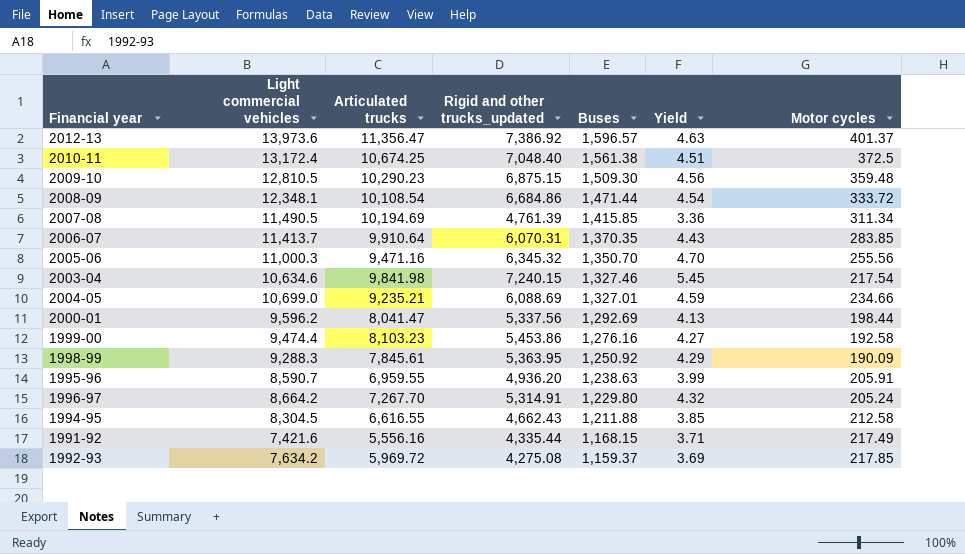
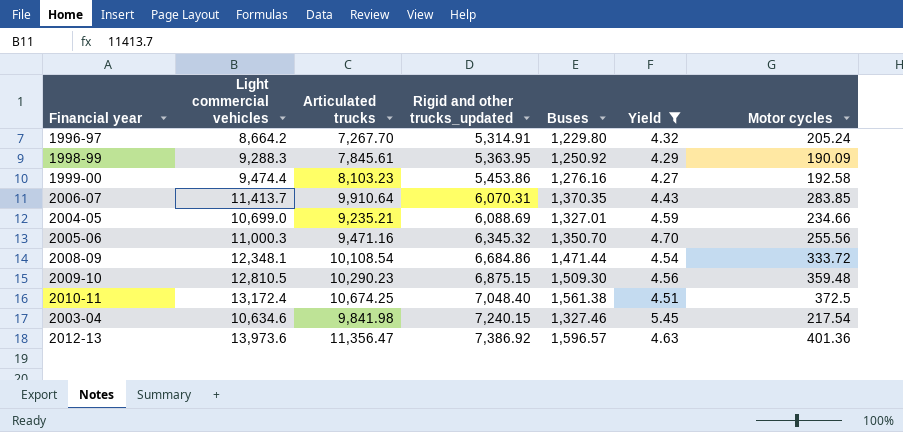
filter: none -> Yield >= 4.27
row order: Buses descending -> Rigid and other trucks_updated ascending
2012-13 | Motor cycles: 401.37 -> 401.36

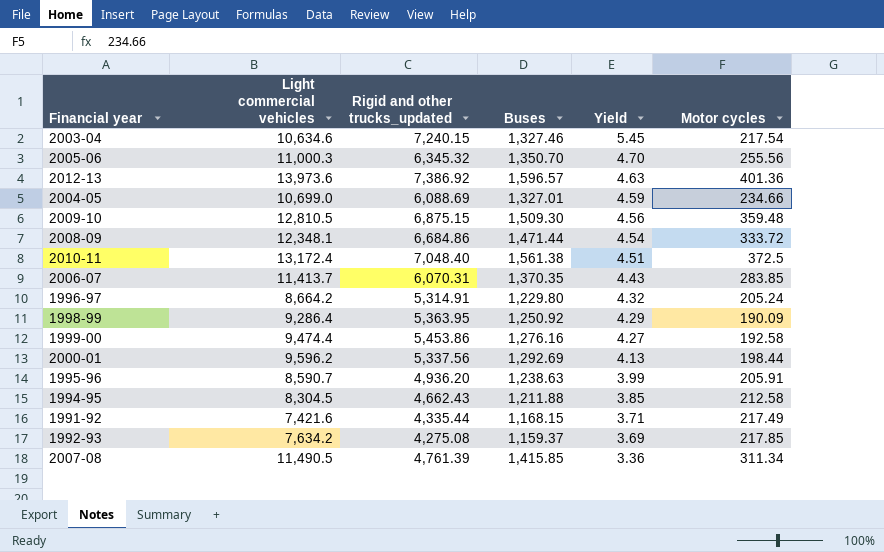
filter: Yield >= 4.27 -> none
row order: Rigid and other trucks_updated ascending -> Yield descending
column Articulated trucks | position: 3 -> none
1998-99 | Light commercial vehicles: 9,288.3 -> 9,286.4

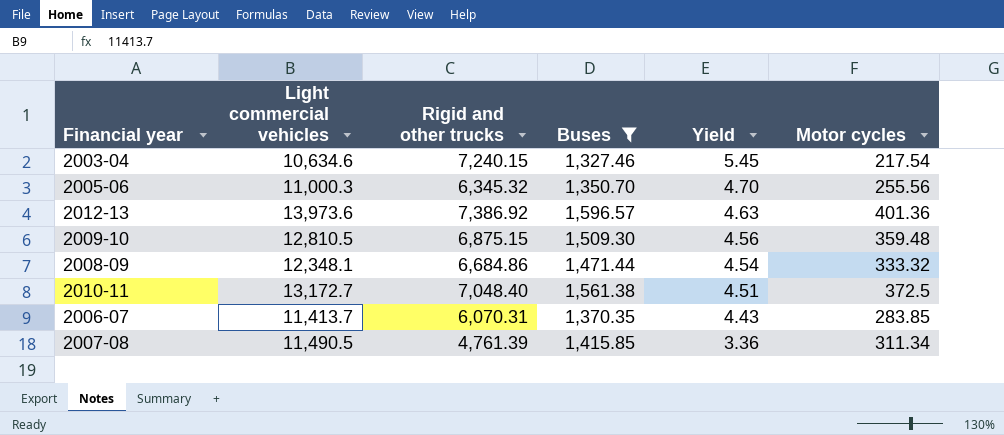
filter: none -> Buses >= 1,327.46
column name: Rigid and other trucks_updated -> Rigid and other trucks
2008-09 | Motor cycles: 333.72 -> 333.32
2010-11 | Light commercial vehicles: 13,172.4 -> 13,172.7

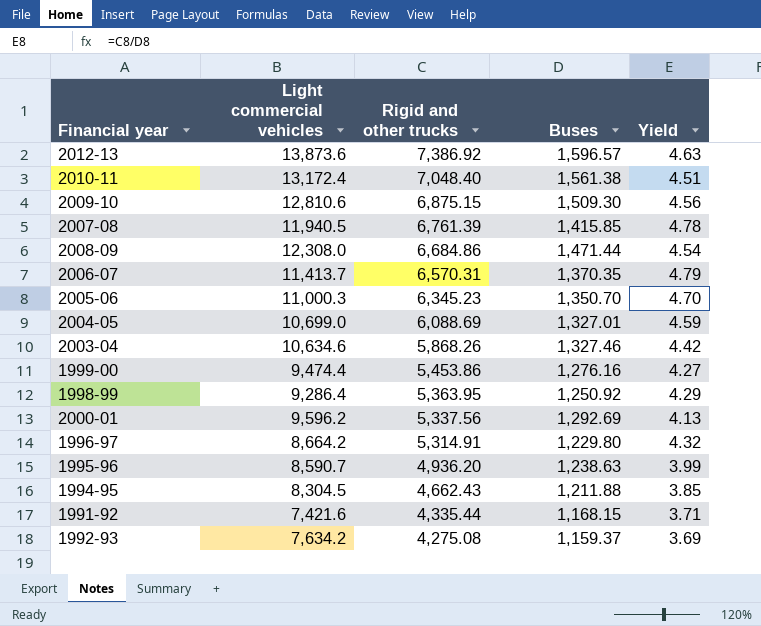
filter: Buses >= 1,327.46 -> none
row order: Yield descending -> Rigid and other trucks descending
column Motor cycles | position: 6 -> none
2012-13 | Light commercial vehicles: 13,973.6 -> 13,873.6
2010-11 | Light commercial vehicles: 13,172.7 -> 13,172.4
2009-10 | Light commercial vehicles: 12,810.5 -> 12,810.6
2007-08 | Light commercial vehicles: 11,490.5 -> 11,940.5
2007-08 | Rigid and other trucks: 4,761.39 -> 6,761.39
2007-08 | Yield: 3.36 -> 4.78
2008-09 | Light commercial vehicles: 12,348.1 -> 12,308.0
2006-07 | Rigid and other trucks: 6,070.31 -> 6,570.31
2006-07 | Yield: 4.43 -> 4.79
2005-06 | Rigid and other trucks: 6,345.32 -> 6,345.23
2003-04 | Rigid and other trucks: 7,240.15 -> 5,868.26
2003-04 | Yield: 5.45 -> 4.42

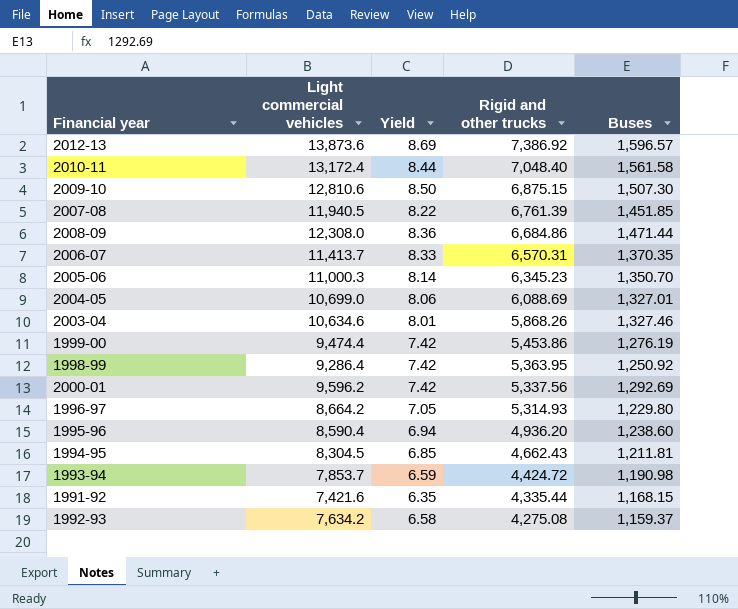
column Yield | formula: [Rigid and other trucks] / [Buses] -> [Light commercial vehicles] / [Buses]
column Yield | position: 5 -> 3
2010-11 | Buses: 1,561.38 -> 1,561.58
2009-10 | Buses: 1,509.30 -> 1,507.30
2007-08 | Buses: 1,415.85 -> 1,451.85
1999-00 | Buses: 1,276.16 -> 1,276.19
1996-97 | Rigid and other trucks: 5,314.91 -> 5,314.93
1995-96 | Light commercial vehicles: 8,590.7 -> 8,590.4
1995-96 | Buses: 1,238.63 -> 1,238.60
1994-95 | Buses: 1,211.88 -> 1,211.81
row 1993-94: none -> 7,853.7 | 6.59 | 4,424.72 | 1,190.98

